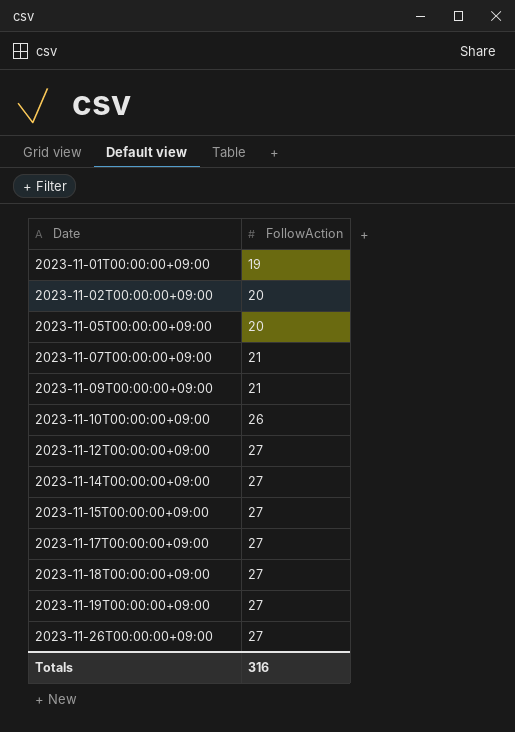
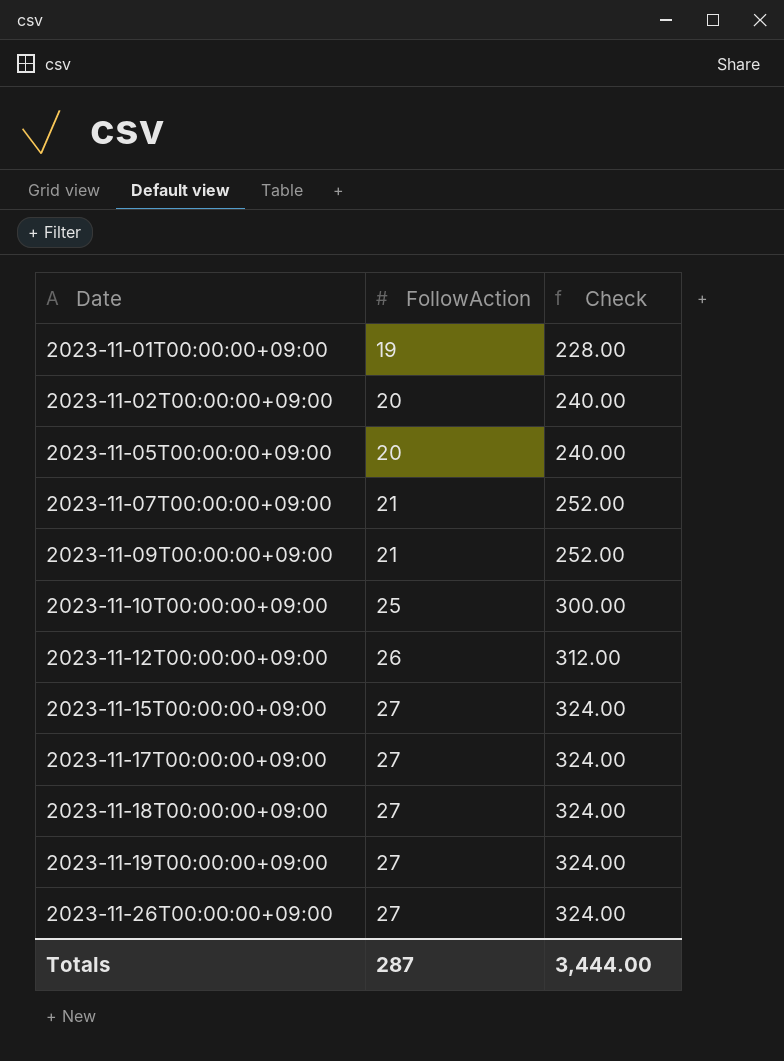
column Check | formula: none -> [FollowAction] * 12
row 2023-11-14T00:00:00+09:00: 27 -> none
2023-11-10T00:00:00+09:00 | FollowAction: 26 -> 25
2023-11-12T00:00:00+09:00 | FollowAction: 27 -> 26
Totals | FollowAction: 316 -> 287

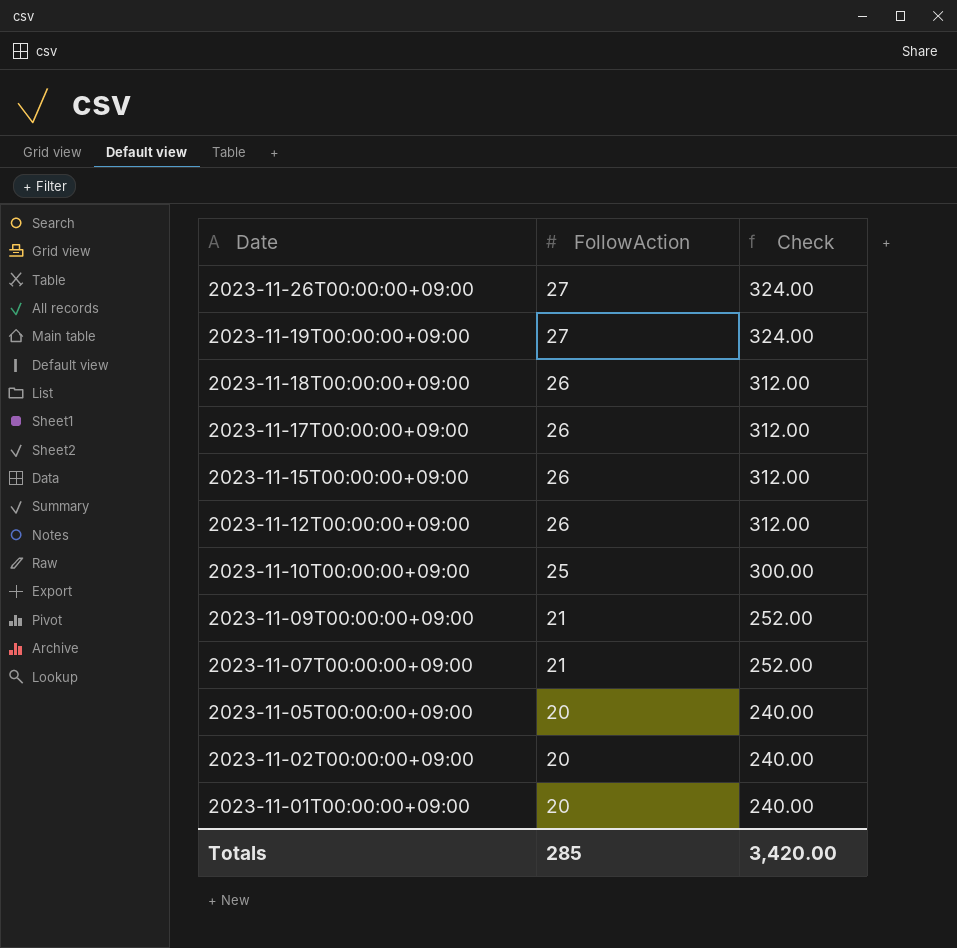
row order: Date ascending -> Date descending
2023-11-18T00:00:00+09:00 | FollowAction: 27 -> 26
2023-11-18T00:00:00+09:00 | Check: 324.00 -> 312.00
2023-11-17T00:00:00+09:00 | FollowAction: 27 -> 26
2023-11-17T00:00:00+09:00 | Check: 324.00 -> 312.00
2023-11-15T00:00:00+09:00 | FollowAction: 27 -> 26
2023-11-15T00:00:00+09:00 | Check: 324.00 -> 312.00
2023-11-01T00:00:00+09:00 | FollowAction: 19 -> 20
2023-11-01T00:00:00+09:00 | Check: 228.00 -> 240.00
Totals | FollowAction: 287 -> 285
Totals | Check: 3,444.00 -> 3,420.00

